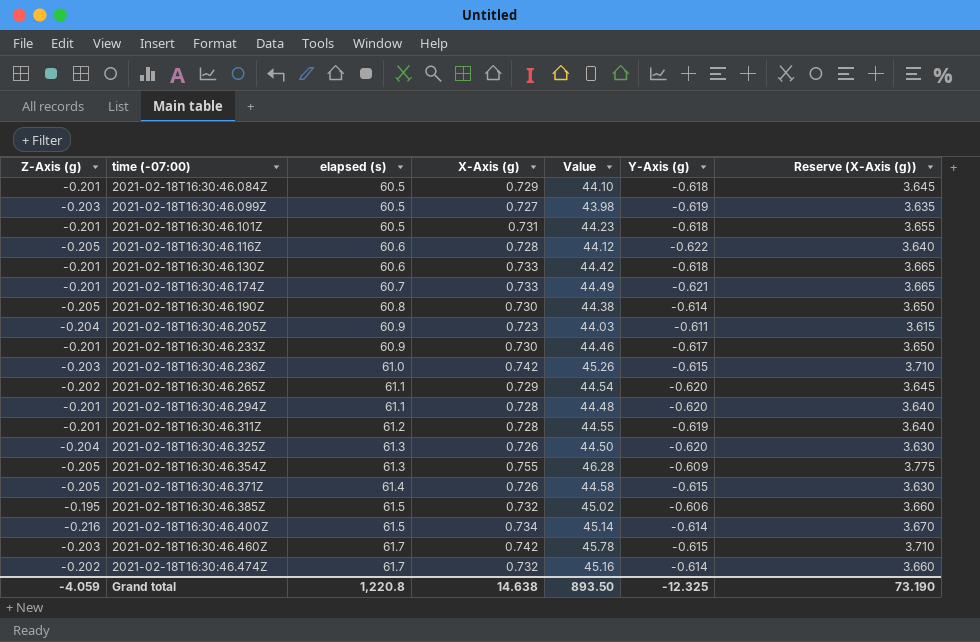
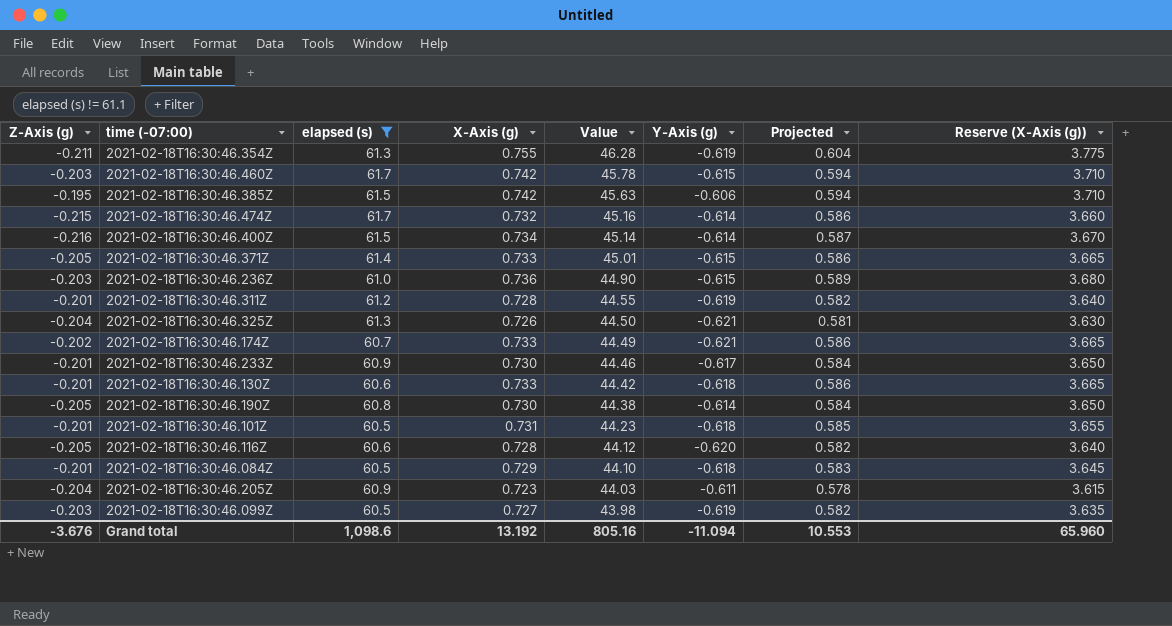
filter: none -> elapsed (s) != 61.1
row order: time (-07:00) ascending -> Value descending
column Projected | formula: none -> [X-Axis (g)] * 0.8
2021-02-18T16:30:46.354Z | Z-Axis (g): -0.205 -> -0.211
2021-02-18T16:30:46.354Z | Y-Axis (g): -0.609 -> -0.619
2021-02-18T16:30:46.385Z | X-Axis (g): 0.732 -> 0.742
2021-02-18T16:30:46.385Z | Value: 45.02 -> 45.63
2021-02-18T16:30:46.385Z | Reserve (X-Axis (g)): 3.660 -> 3.710
2021-02-18T16:30:46.474Z | Z-Axis (g): -0.202 -> -0.215
2021-02-18T16:30:46.371Z | X-Axis (g): 0.726 -> 0.733
2021-02-18T16:30:46.371Z | Value: 44.58 -> 45.01
2021-02-18T16:30:46.371Z | Reserve (X-Axis (g)): 3.630 -> 3.665
2021-02-18T16:30:46.236Z | X-Axis (g): 0.742 -> 0.736
2021-02-18T16:30:46.236Z | Value: 45.26 -> 44.90
2021-02-18T16:30:46.236Z | Reserve (X-Axis (g)): 3.710 -> 3.680
2021-02-18T16:30:46.325Z | Y-Axis (g): -0.620 -> -0.621
2021-02-18T16:30:46.174Z | Z-Axis (g): -0.201 -> -0.202
2021-02-18T16:30:46.116Z | Y-Axis (g): -0.622 -> -0.620
Grand total | Z-Axis (g): -4.059 -> -3.676
Grand total | elapsed (s): 1,220.8 -> 1,098.6
Grand total | X-Axis (g): 14.638 -> 13.192
Grand total | Value: 893.50 -> 805.16
Grand total | Y-Axis (g): -12.325 -> -11.094
Grand total | Reserve (X-Axis (g)): 73.190 -> 65.960

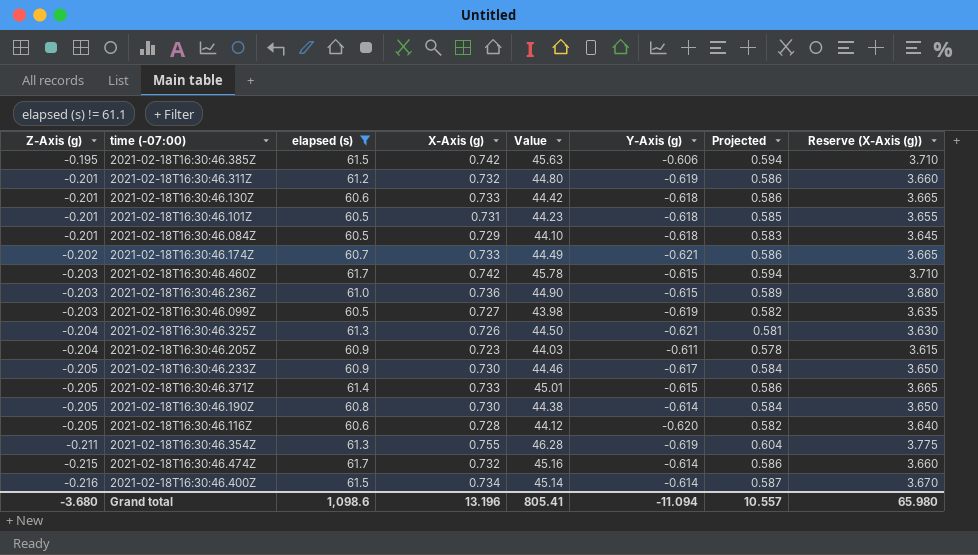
row order: Value descending -> Z-Axis (g) descending
2021-02-18T16:30:46.311Z | X-Axis (g): 0.728 -> 0.732
2021-02-18T16:30:46.311Z | Value: 44.55 -> 44.80
2021-02-18T16:30:46.311Z | Projected: 0.582 -> 0.586
2021-02-18T16:30:46.311Z | Reserve (X-Axis (g)): 3.640 -> 3.660
2021-02-18T16:30:46.233Z | Z-Axis (g): -0.201 -> -0.205
Grand total | Z-Axis (g): -3.676 -> -3.680
Grand total | X-Axis (g): 13.192 -> 13.196
Grand total | Value: 805.16 -> 805.41
Grand total | Projected: 10.553 -> 10.557
Grand total | Reserve (X-Axis (g)): 65.960 -> 65.980

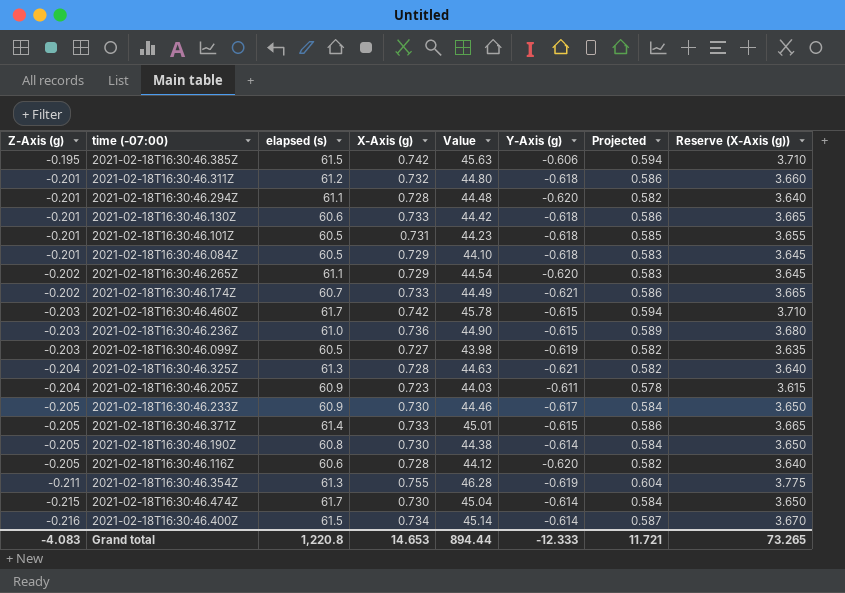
filter: elapsed (s) != 61.1 -> none
2021-02-18T16:30:46.311Z | Y-Axis (g): -0.619 -> -0.618
2021-02-18T16:30:46.325Z | X-Axis (g): 0.726 -> 0.728
2021-02-18T16:30:46.325Z | Value: 44.50 -> 44.63
2021-02-18T16:30:46.325Z | Projected: 0.581 -> 0.582
2021-02-18T16:30:46.325Z | Reserve (X-Axis (g)): 3.630 -> 3.640
2021-02-18T16:30:46.474Z | X-Axis (g): 0.732 -> 0.730
2021-02-18T16:30:46.474Z | Value: 45.16 -> 45.04
2021-02-18T16:30:46.474Z | Projected: 0.586 -> 0.584
2021-02-18T16:30:46.474Z | Reserve (X-Axis (g)): 3.660 -> 3.650
Grand total | Z-Axis (g): -3.680 -> -4.083
Grand total | elapsed (s): 1,098.6 -> 1,220.8
Grand total | X-Axis (g): 13.196 -> 14.653
Grand total | Value: 805.41 -> 894.44
Grand total | Y-Axis (g): -11.094 -> -12.333
Grand total | Projected: 10.557 -> 11.721
Grand total | Reserve (X-Axis (g)): 65.980 -> 73.265

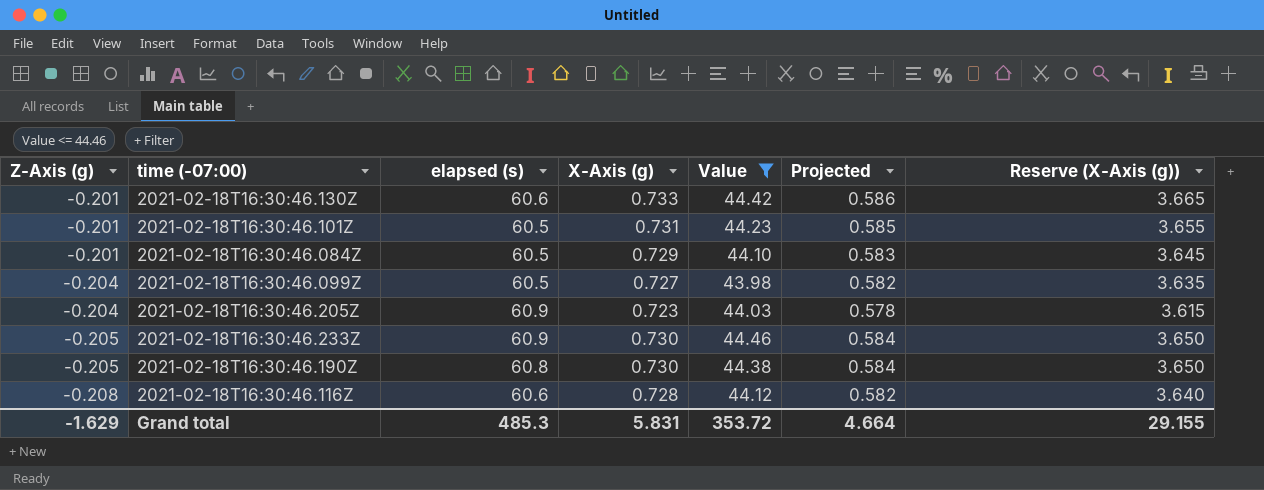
filter: none -> Value <= 44.46
column Y-Axis (g) | position: 6 -> none
2021-02-18T16:30:46.099Z | Z-Axis (g): -0.203 -> -0.204
2021-02-18T16:30:46.116Z | Z-Axis (g): -0.205 -> -0.208
Grand total | Z-Axis (g): -4.083 -> -1.629
Grand total | elapsed (s): 1,220.8 -> 485.3
Grand total | X-Axis (g): 14.653 -> 5.831
Grand total | Value: 894.44 -> 353.72
Grand total | Projected: 11.721 -> 4.664
Grand total | Reserve (X-Axis (g)): 73.265 -> 29.155

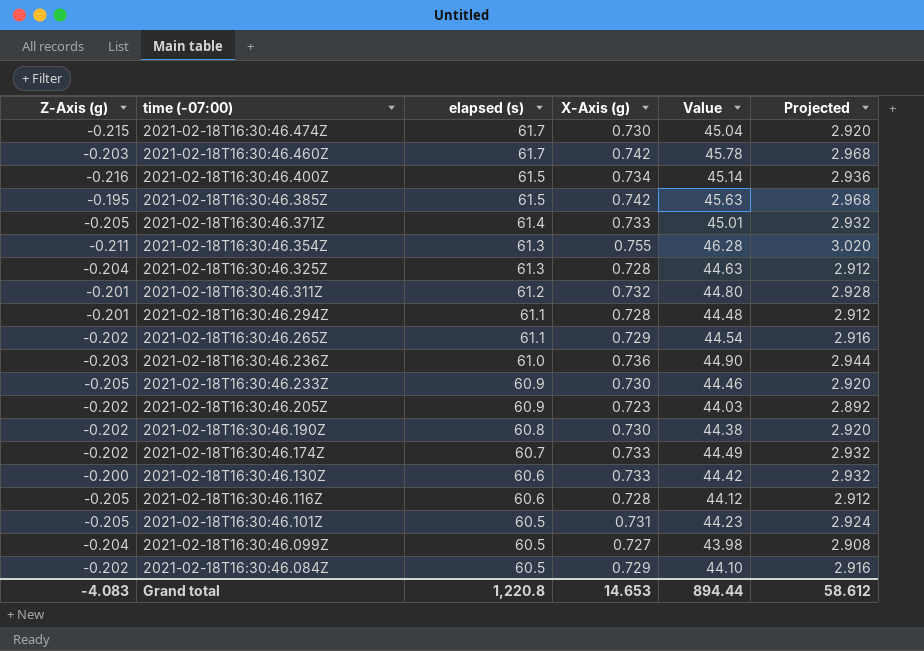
filter: Value <= 44.46 -> none
row order: Z-Axis (g) descending -> time (-07:00) descending
column Reserve (X-Axis (g)) | formula: [X-Axis (g)] * 5 -> none
column Projected | formula: [X-Axis (g)] * 0.8 -> [X-Axis (g)] * 4
2021-02-18T16:30:46.205Z | Z-Axis (g): -0.204 -> -0.202
2021-02-18T16:30:46.190Z | Z-Axis (g): -0.205 -> -0.202
2021-02-18T16:30:46.130Z | Z-Axis (g): -0.201 -> -0.200
2021-02-18T16:30:46.116Z | Z-Axis (g): -0.208 -> -0.205
2021-02-18T16:30:46.101Z | Z-Axis (g): -0.201 -> -0.205
2021-02-18T16:30:46.084Z | Z-Axis (g): -0.201 -> -0.202
Grand total | Z-Axis (g): -1.629 -> -4.083
Grand total | elapsed (s): 485.3 -> 1,220.8
Grand total | X-Axis (g): 5.831 -> 14.653
Grand total | Value: 353.72 -> 894.44
Grand total | Projected: 4.664 -> 58.612

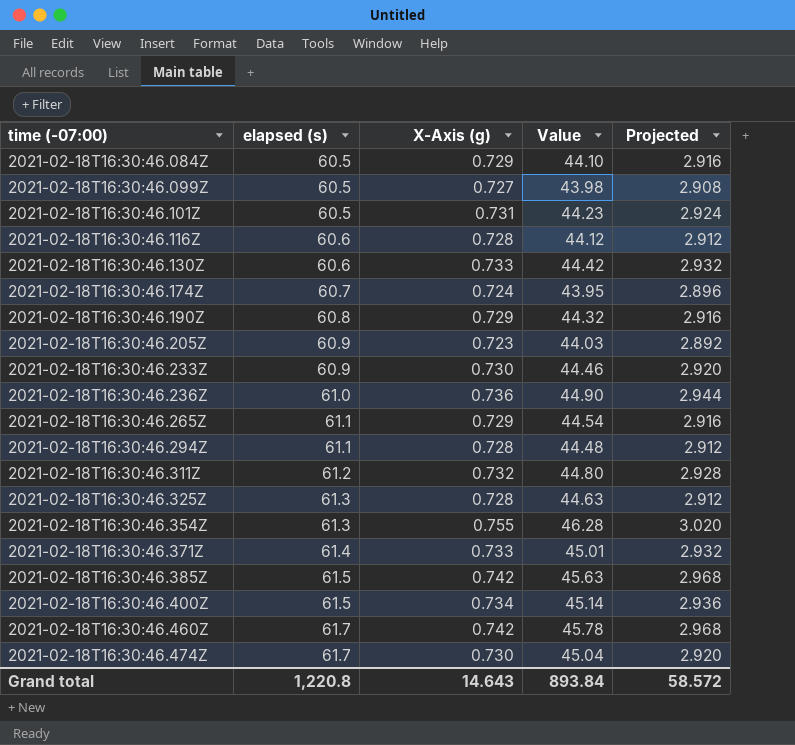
row order: time (-07:00) descending -> time (-07:00) ascending
column Z-Axis (g) | position: 1 -> none
2021-02-18T16:30:46.174Z | X-Axis (g): 0.733 -> 0.724
2021-02-18T16:30:46.174Z | Value: 44.49 -> 43.95
2021-02-18T16:30:46.174Z | Projected: 2.932 -> 2.896
2021-02-18T16:30:46.190Z | X-Axis (g): 0.730 -> 0.729
2021-02-18T16:30:46.190Z | Value: 44.38 -> 44.32
2021-02-18T16:30:46.190Z | Projected: 2.920 -> 2.916
Grand total | X-Axis (g): 14.653 -> 14.643
Grand total | Value: 894.44 -> 893.84
Grand total | Projected: 58.612 -> 58.572

